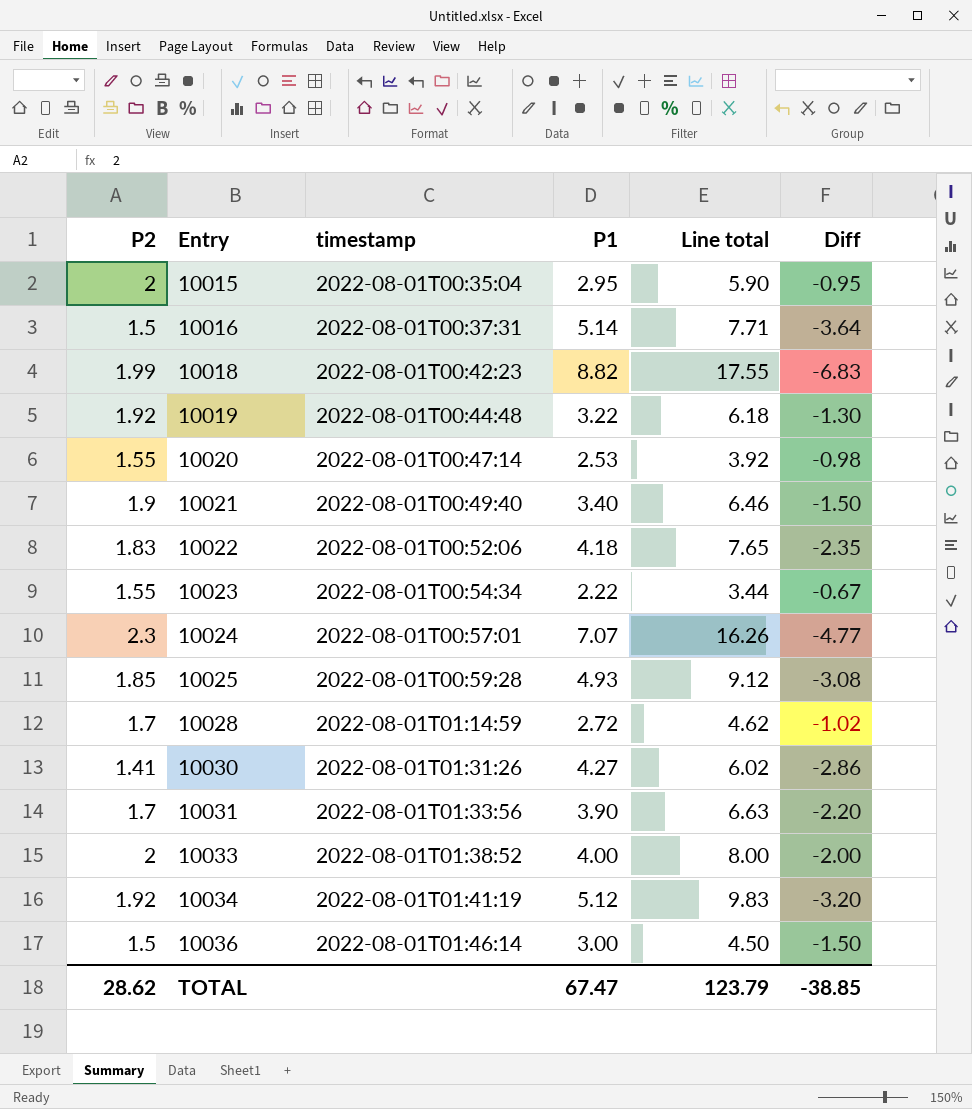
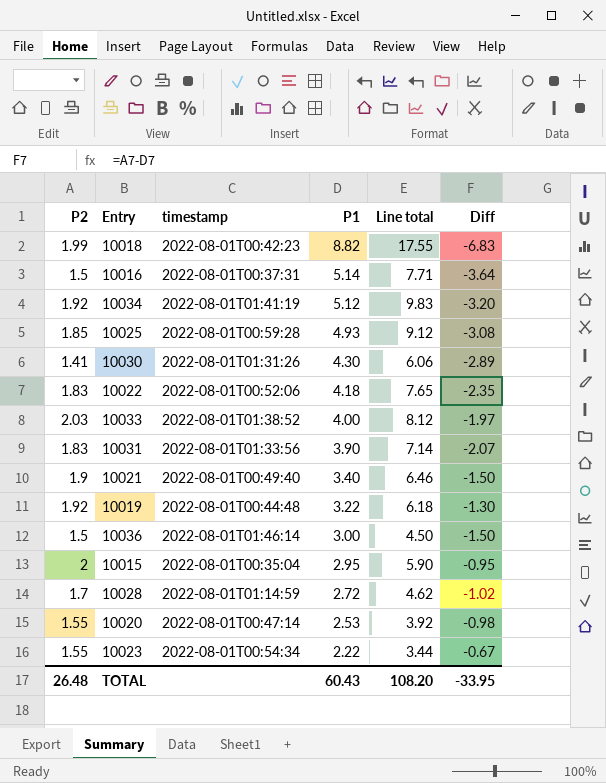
row order: Entry ascending -> P1 descending
row 10024: 2.3 | 2022-08-01T00:57:01 | 7.07 | 16.26 | -4.77 -> none
10030 | P1: 4.27 -> 4.30
10030 | Line total: 6.02 -> 6.06
10030 | Diff: -2.86 -> -2.89
10033 | P2: 2 -> 2.03
10033 | Line total: 8.00 -> 8.12
10033 | Diff: -2.00 -> -1.97
10031 | P2: 1.7 -> 1.83
10031 | Line total: 6.63 -> 7.14
10031 | Diff: -2.20 -> -2.07
TOTAL | P2: 28.62 -> 26.48
TOTAL | P1: 67.47 -> 60.43
TOTAL | Line total: 123.79 -> 108.20
TOTAL | Diff: -38.85 -> -33.95

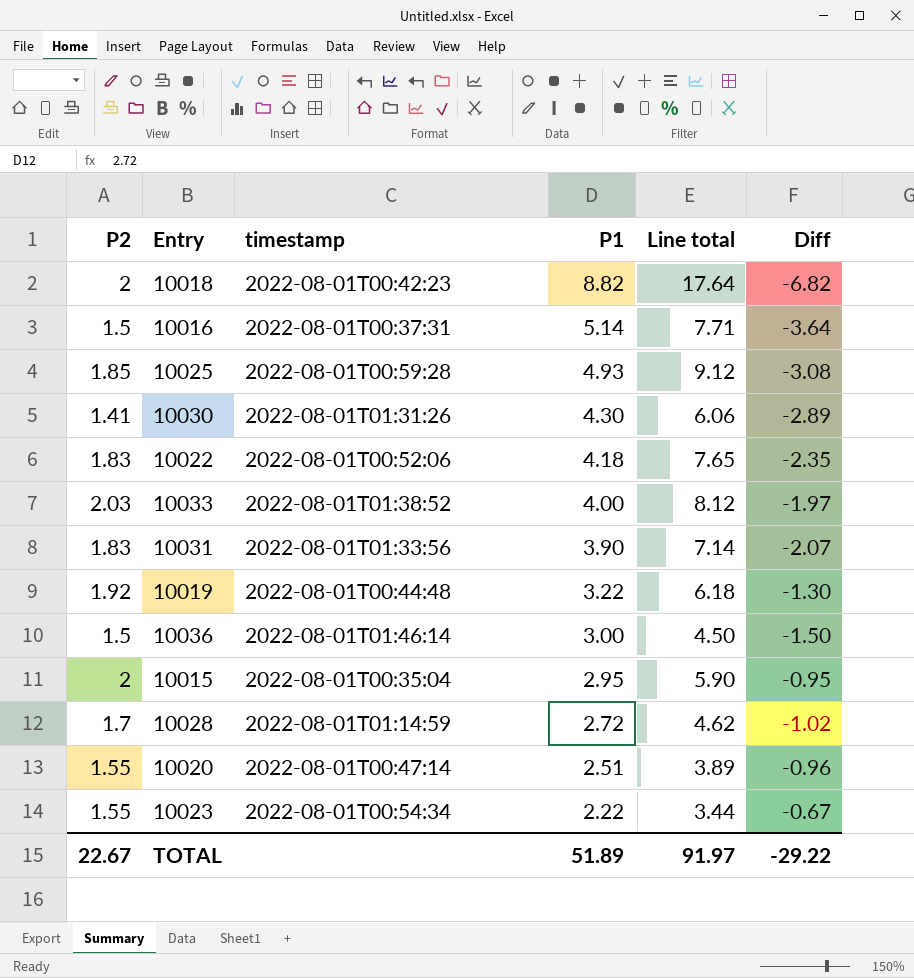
row 10034: 1.92 | 2022-08-01T01:41:19 | 5.12 | 9.83 | -3.20 -> none
row 10021: 1.9 | 2022-08-01T00:49:40 | 3.40 | 6.46 | -1.50 -> none
10018 | P2: 1.99 -> 2
10018 | Line total: 17.55 -> 17.64
10018 | Diff: -6.83 -> -6.82
10020 | P1: 2.53 -> 2.51
10020 | Line total: 3.92 -> 3.89
10020 | Diff: -0.98 -> -0.96
TOTAL | P2: 26.48 -> 22.67
TOTAL | P1: 60.43 -> 51.89
TOTAL | Line total: 108.20 -> 91.97
TOTAL | Diff: -33.95 -> -29.22

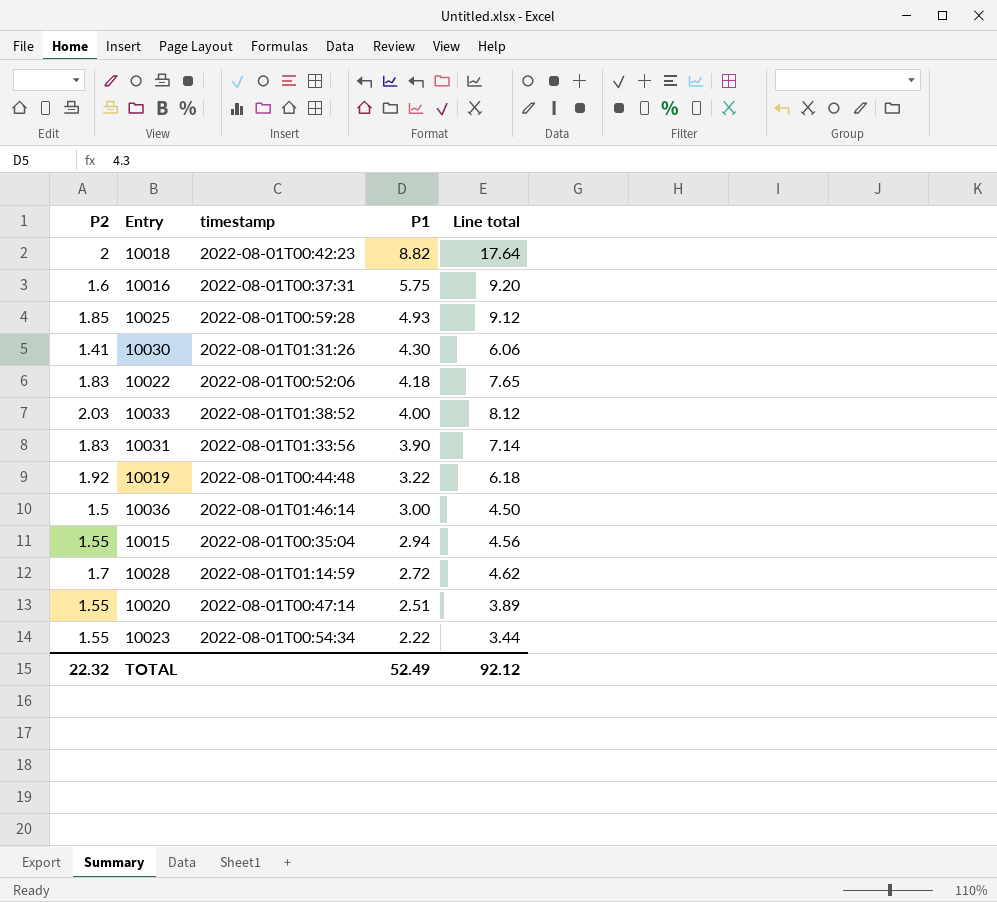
column Diff | formula: [P2] - [P1] -> none
10016 | P2: 1.5 -> 1.6
10016 | P1: 5.14 -> 5.75
10016 | Line total: 7.71 -> 9.20
10015 | P2: 2 -> 1.55
10015 | P1: 2.95 -> 2.94
10015 | Line total: 5.90 -> 4.56
TOTAL | P2: 22.67 -> 22.32
TOTAL | P1: 51.89 -> 52.49
TOTAL | Line total: 91.97 -> 92.12

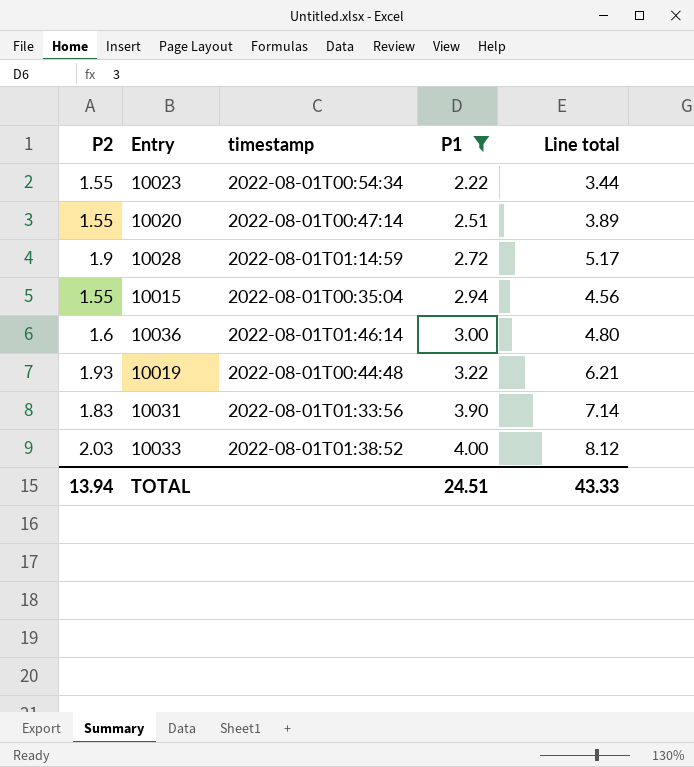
filter: none -> P1 <= 4.00
row order: P1 descending -> P1 ascending
10028 | P2: 1.7 -> 1.9
10028 | Line total: 4.62 -> 5.17
10036 | P2: 1.5 -> 1.6
10036 | Line total: 4.50 -> 4.80
10019 | P2: 1.92 -> 1.93
10019 | Line total: 6.18 -> 6.21
TOTAL | P2: 22.32 -> 13.94
TOTAL | P1: 52.49 -> 24.51
TOTAL | Line total: 92.12 -> 43.33

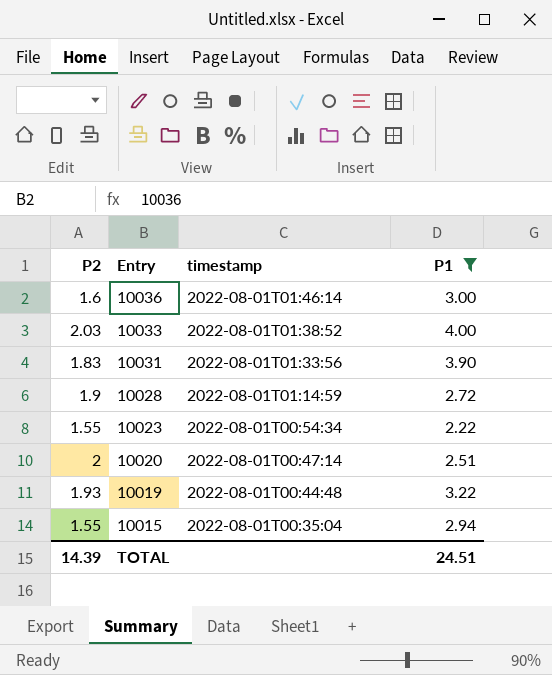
row order: P1 ascending -> Entry descending
column Line total | formula: [P2] * [P1] -> none
10020 | P2: 1.55 -> 2
TOTAL | P2: 13.94 -> 14.39

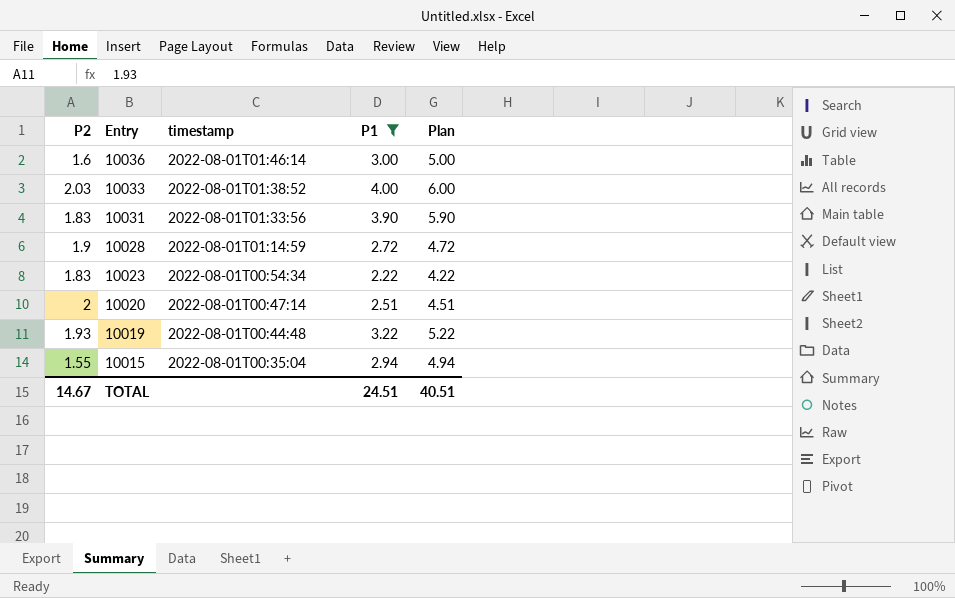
column Plan | formula: none -> [P1] + 2
10023 | P2: 1.55 -> 1.83
TOTAL | P2: 14.39 -> 14.67

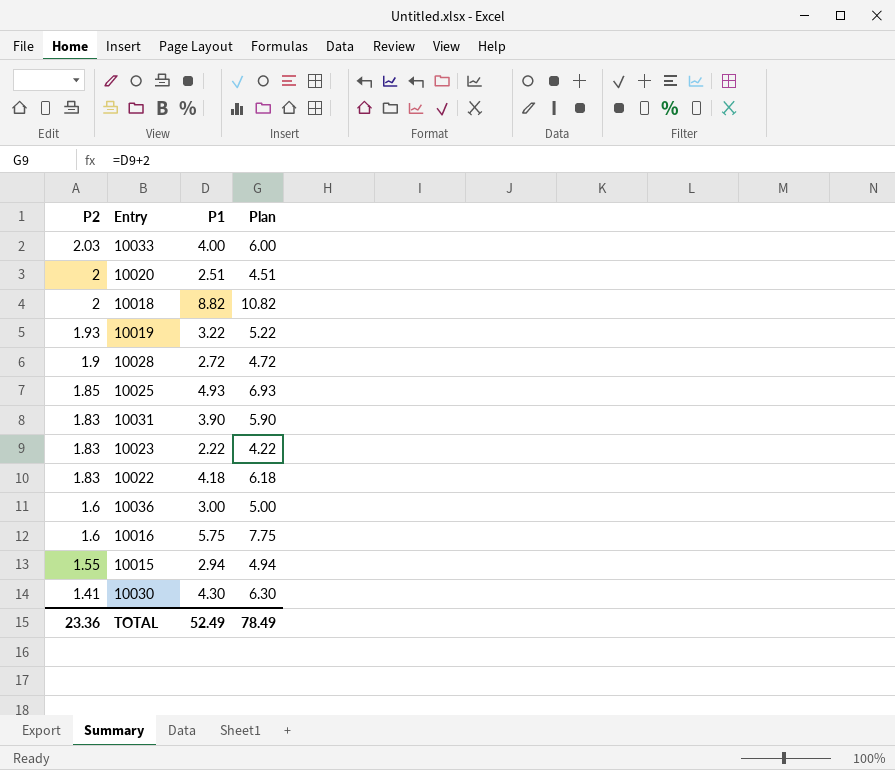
filter: P1 <= 4.00 -> none
row order: Entry descending -> P2 descending
column timestamp | position: 3 -> none
TOTAL | P2: 14.67 -> 23.36
TOTAL | P1: 24.51 -> 52.49
TOTAL | Plan: 40.51 -> 78.49

